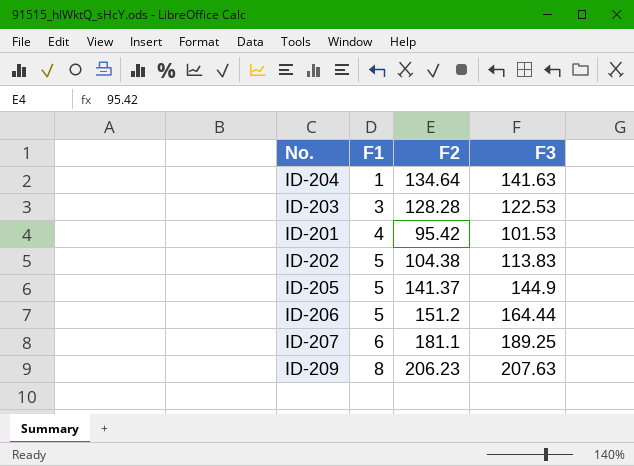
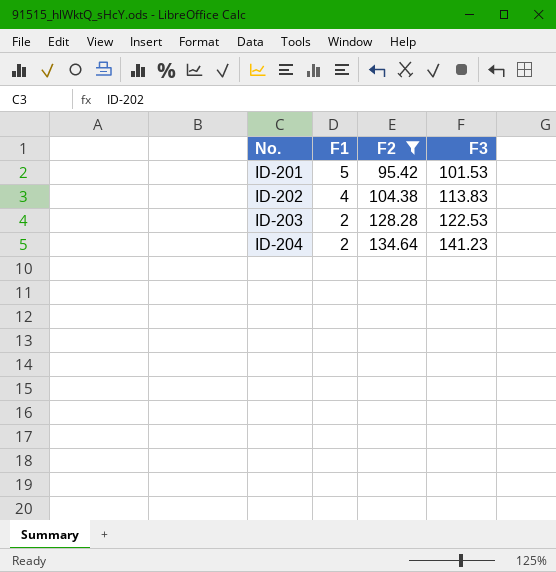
filter: none -> F2 <= 134.64
row order: F1 ascending -> No. ascending
ID-201 | F1: 4 -> 5
ID-202 | F1: 5 -> 4
ID-203 | F1: 3 -> 2
ID-204 | F1: 1 -> 2
ID-204 | F3: 141.63 -> 141.23

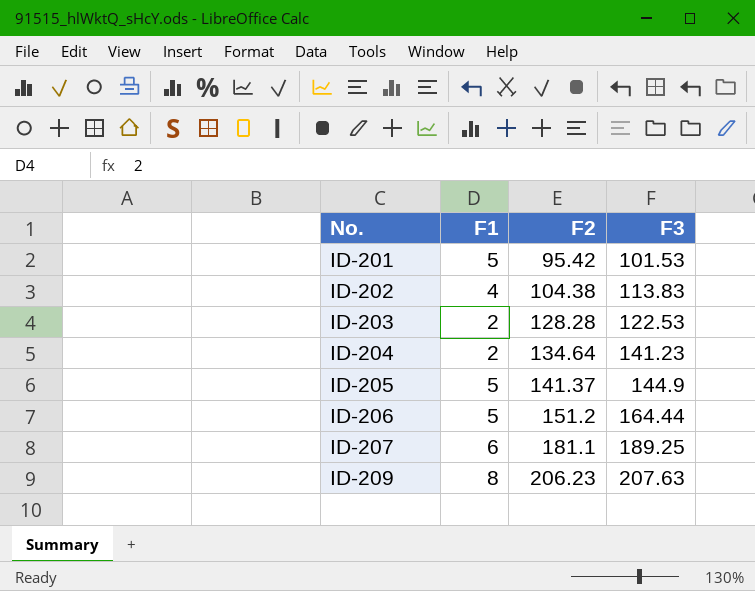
filter: F2 <= 134.64 -> none

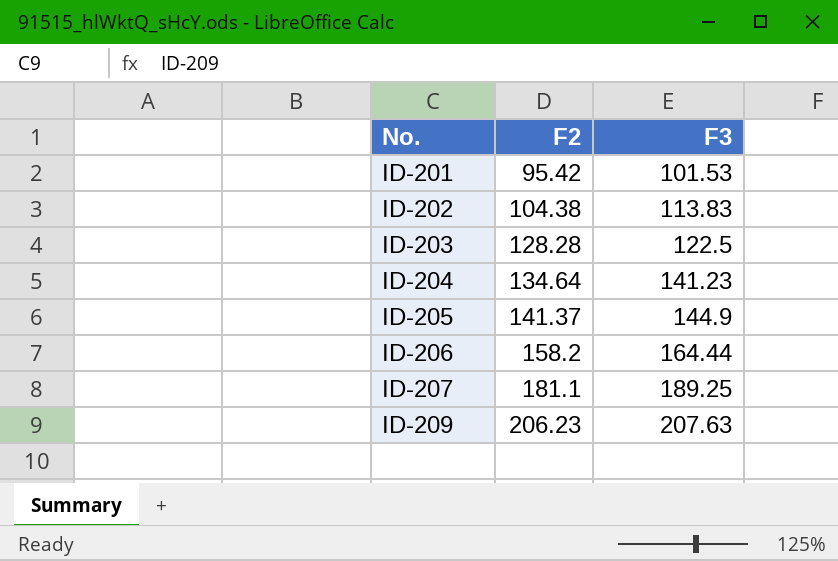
column F1 | position: 2 -> none
ID-203 | F3: 122.53 -> 122.5
ID-206 | F2: 151.2 -> 158.2

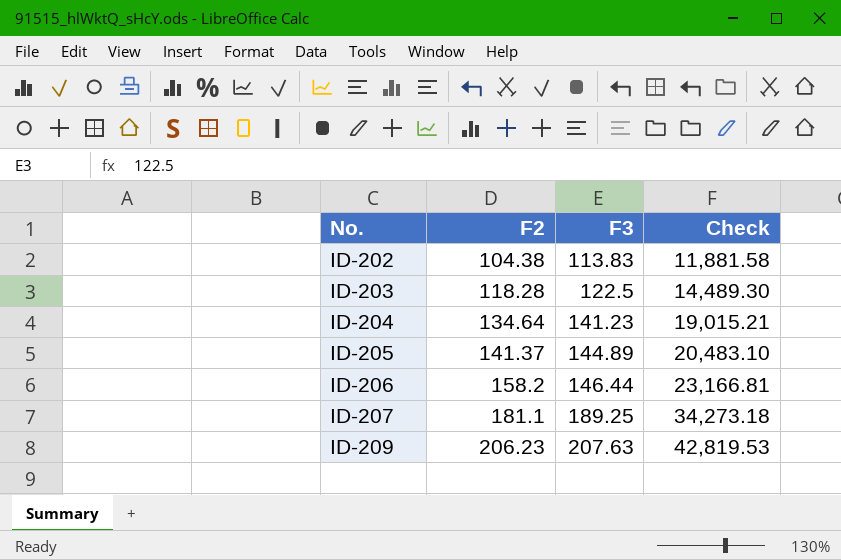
column Check | formula: none -> [F2] * [F3]
row ID-201: 95.42 | 101.53 -> none
ID-203 | F2: 128.28 -> 118.28
ID-205 | F3: 144.9 -> 144.89
ID-206 | F3: 164.44 -> 146.44

